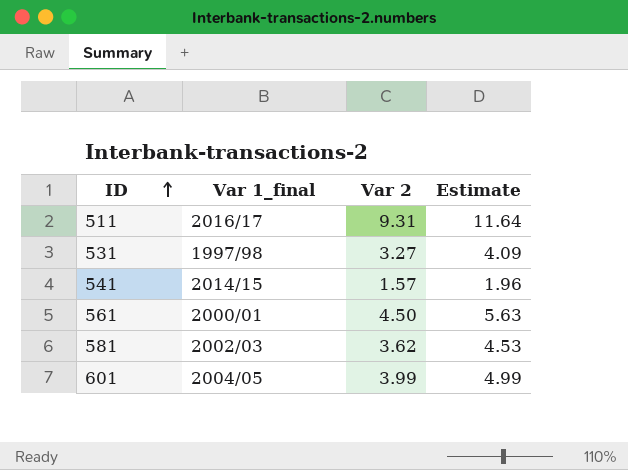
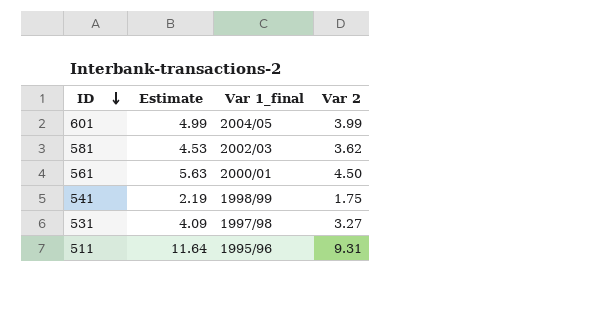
row order: ID ascending -> ID descending
column Estimate | position: 4 -> 2
541 | Estimate: 1.96 -> 2.19
541 | Var 1_final: 2014/15 -> 1998/99
541 | Var 2: 1.57 -> 1.75
511 | Var 1_final: 2016/17 -> 1995/96

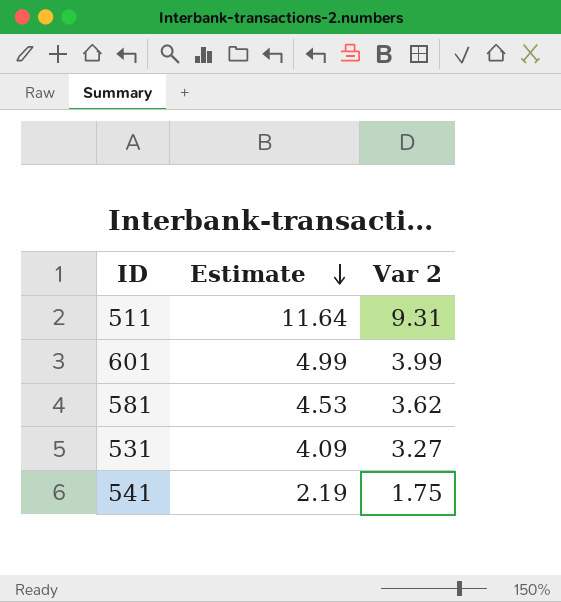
row order: ID descending -> Estimate descending
column Var 1_final | position: 3 -> none
row 561: 5.63 | 2000/01 | 4.50 -> none

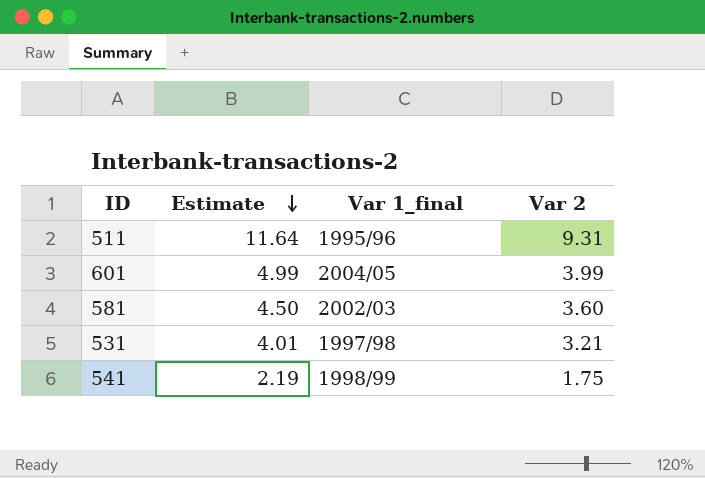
column Var 1_final | position: none -> 3
581 | Estimate: 4.53 -> 4.50
581 | Var 2: 3.62 -> 3.60
531 | Estimate: 4.09 -> 4.01
531 | Var 2: 3.27 -> 3.21

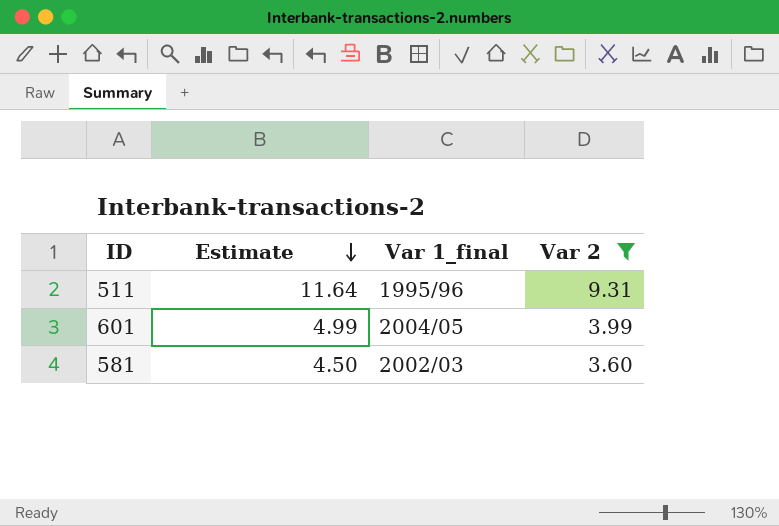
filter: none -> Var 2 >= 3.60

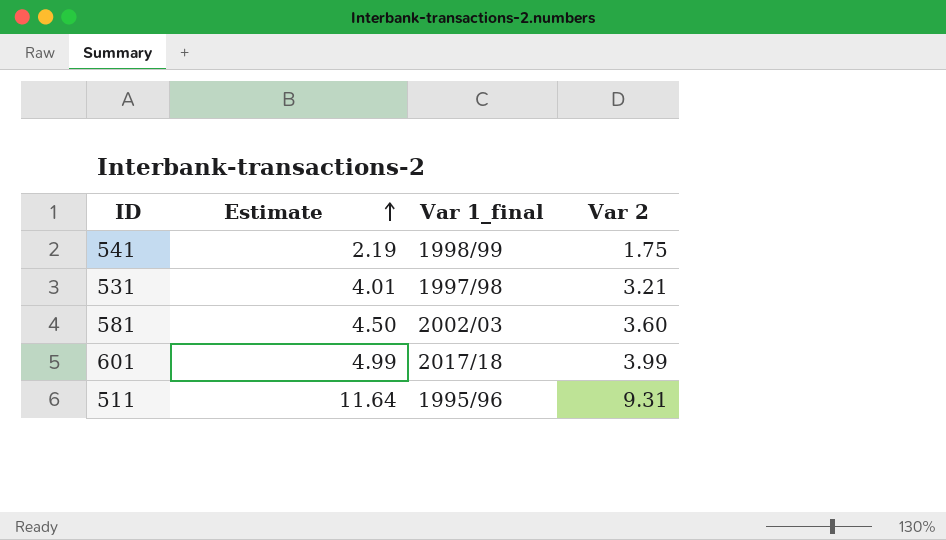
filter: Var 2 >= 3.60 -> none
row order: Estimate descending -> Estimate ascending
601 | Var 1_final: 2004/05 -> 2017/18

